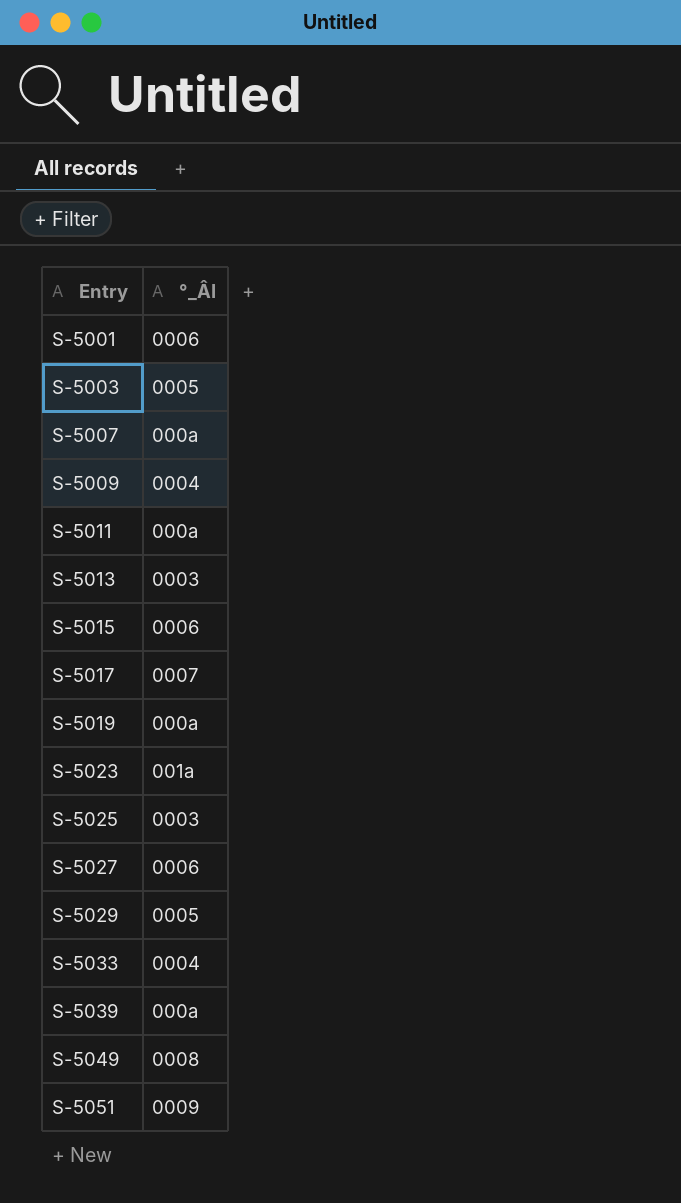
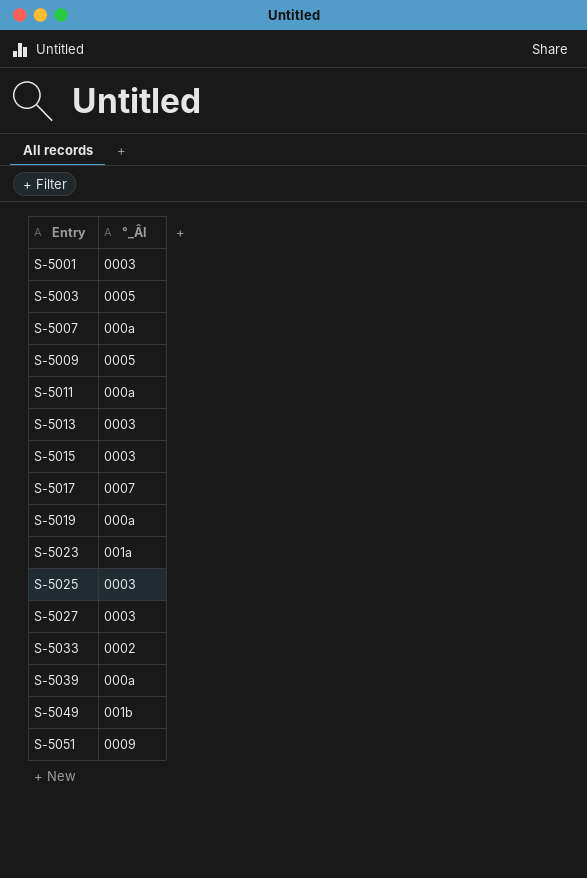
row S-5029: 0005 -> none
S-5001 | °_ÂI: 0006 -> 0003
S-5009 | °_ÂI: 0004 -> 0005
S-5015 | °_ÂI: 0006 -> 0003
S-5027 | °_ÂI: 0006 -> 0003
S-5033 | °_ÂI: 0004 -> 0002
S-5049 | °_ÂI: 0008 -> 001b

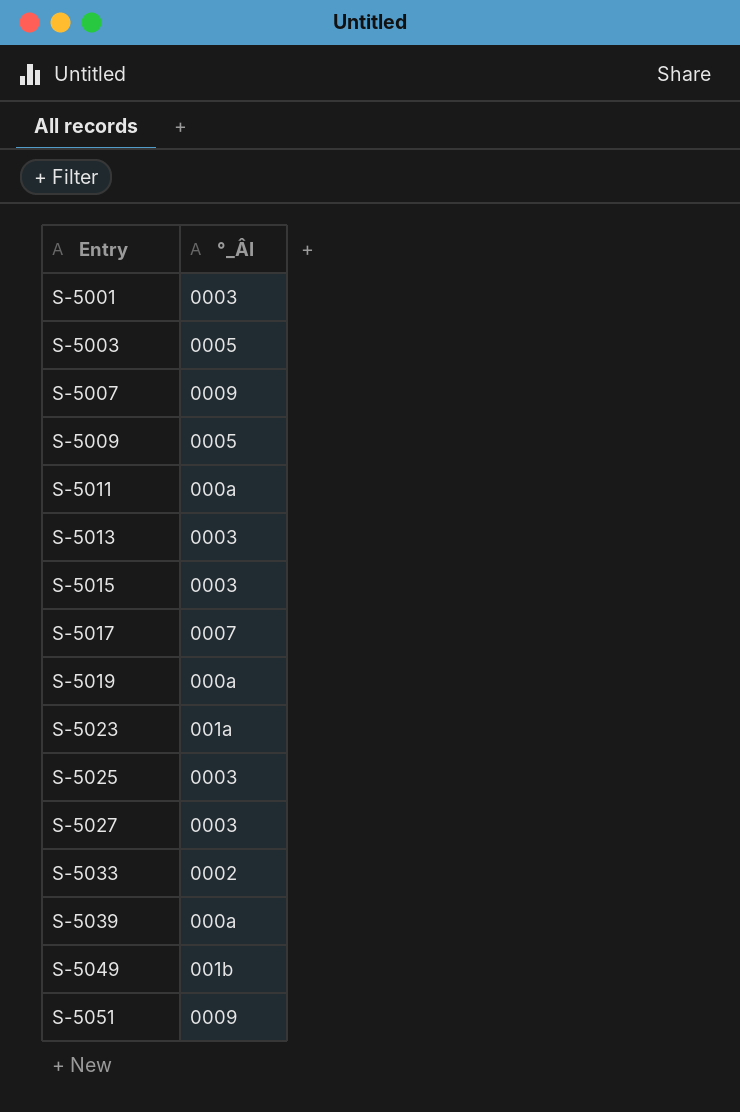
S-5007 | °_ÂI: 000a -> 0009

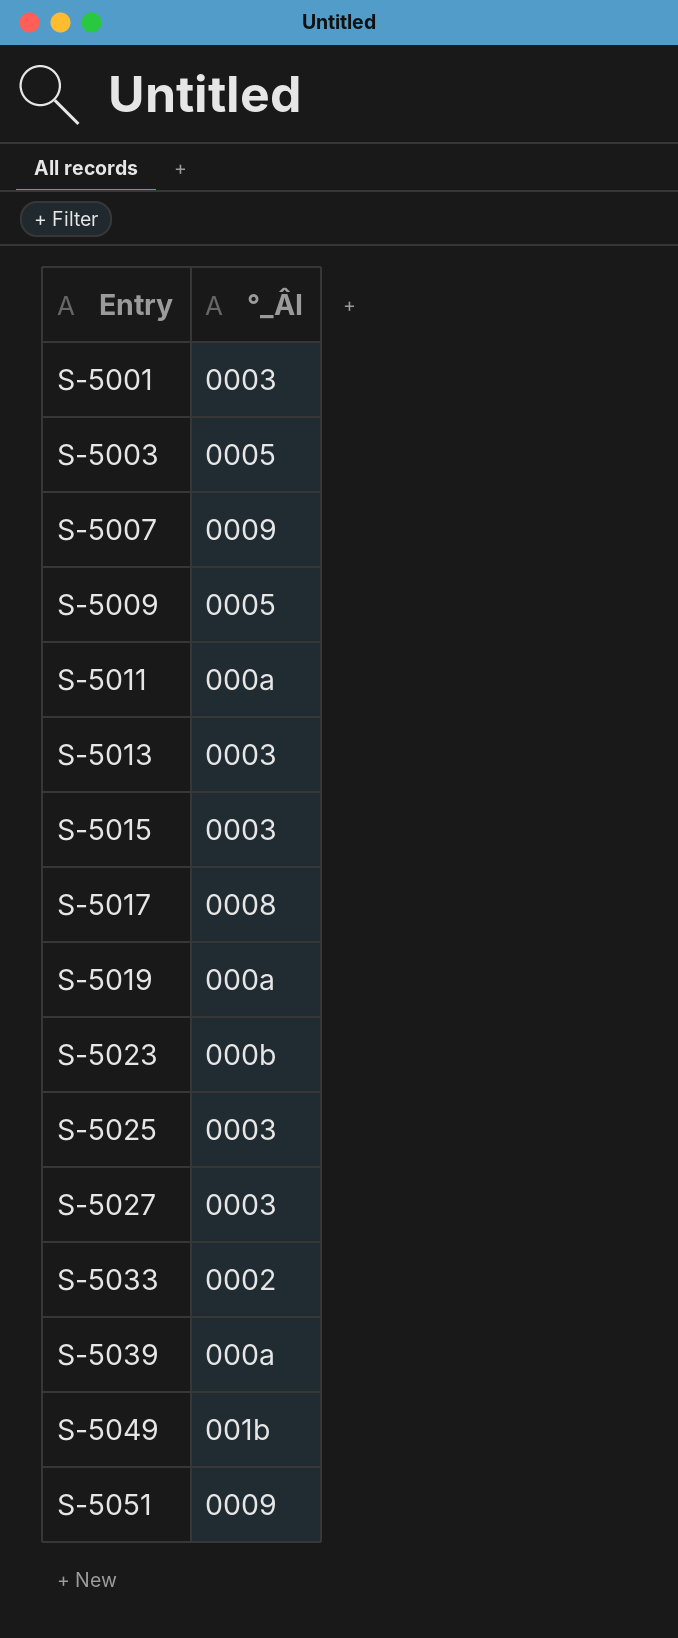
S-5017 | °_ÂI: 0007 -> 0008
S-5023 | °_ÂI: 001a -> 000b

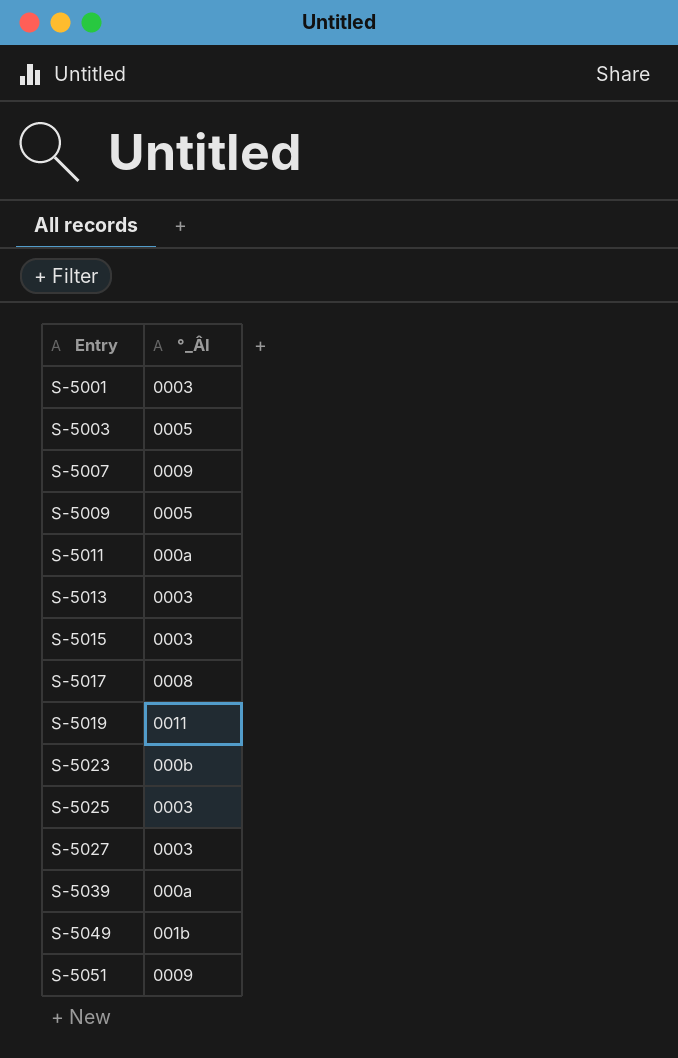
row S-5033: 0002 -> none
S-5019 | °_ÂI: 000a -> 0011

